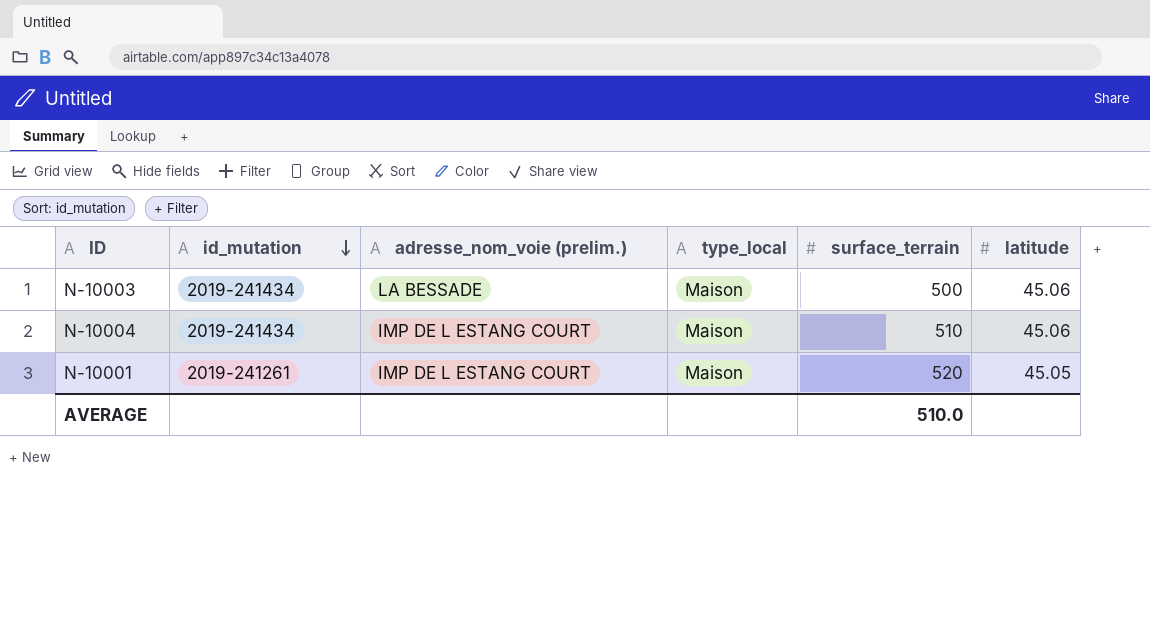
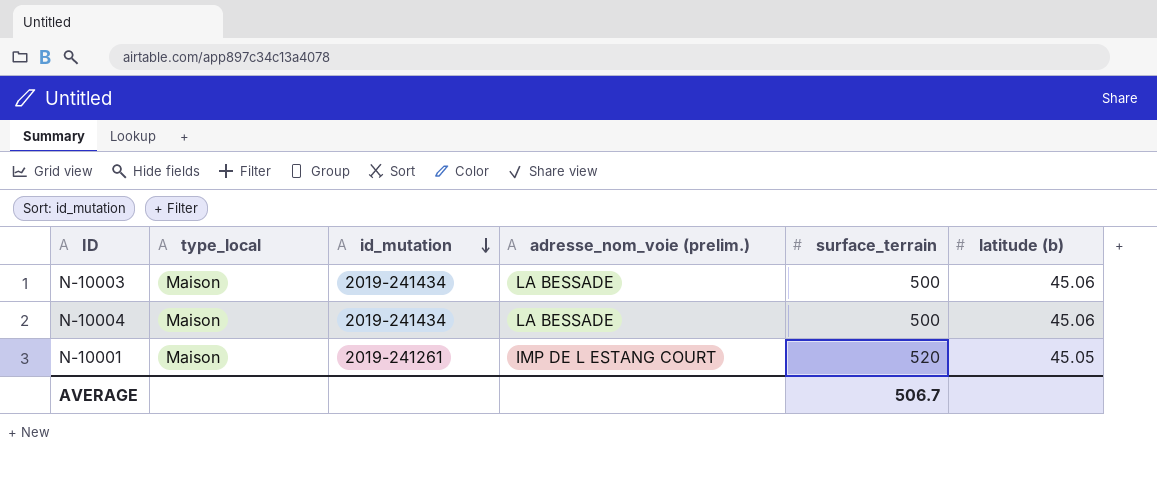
column type_local | position: 4 -> 2
column name: latitude -> latitude (b)
N-10004 | adresse_nom_voie (prelim.): IMP DE L ESTANG COURT -> LA BESSADE
N-10004 | surface_terrain: 510 -> 500
AVERAGE | surface_terrain: 510.0 -> 506.7

